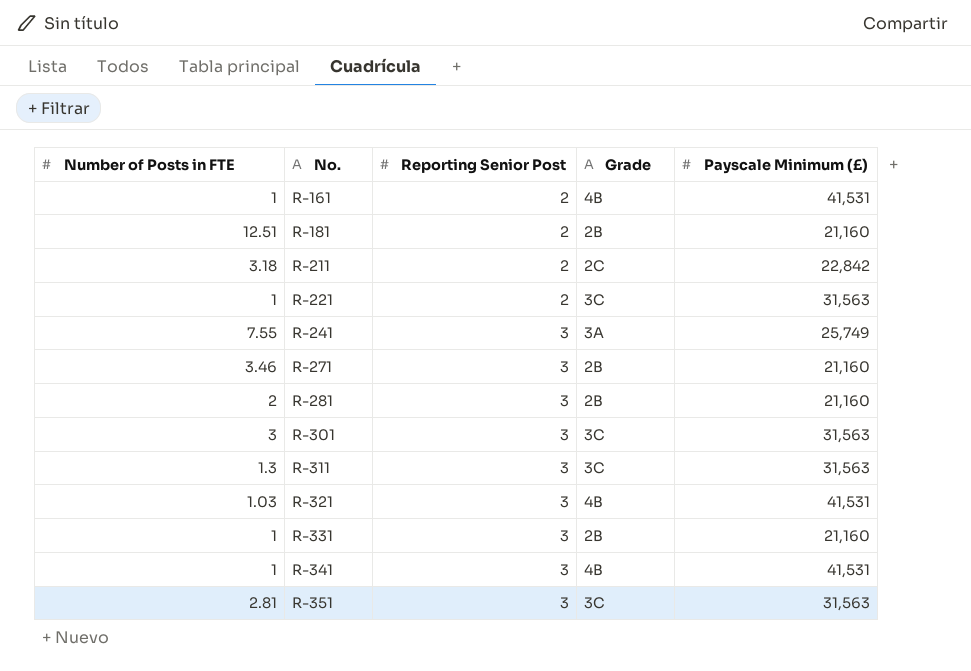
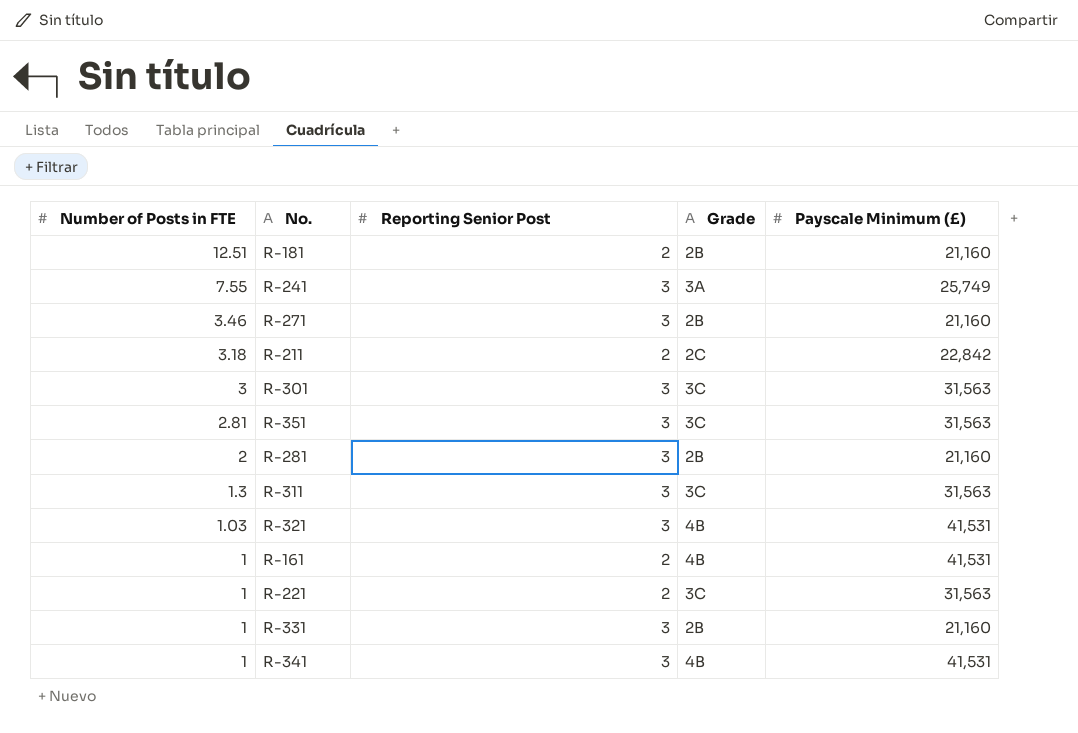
row order: No. ascending -> Number of Posts in FTE descending

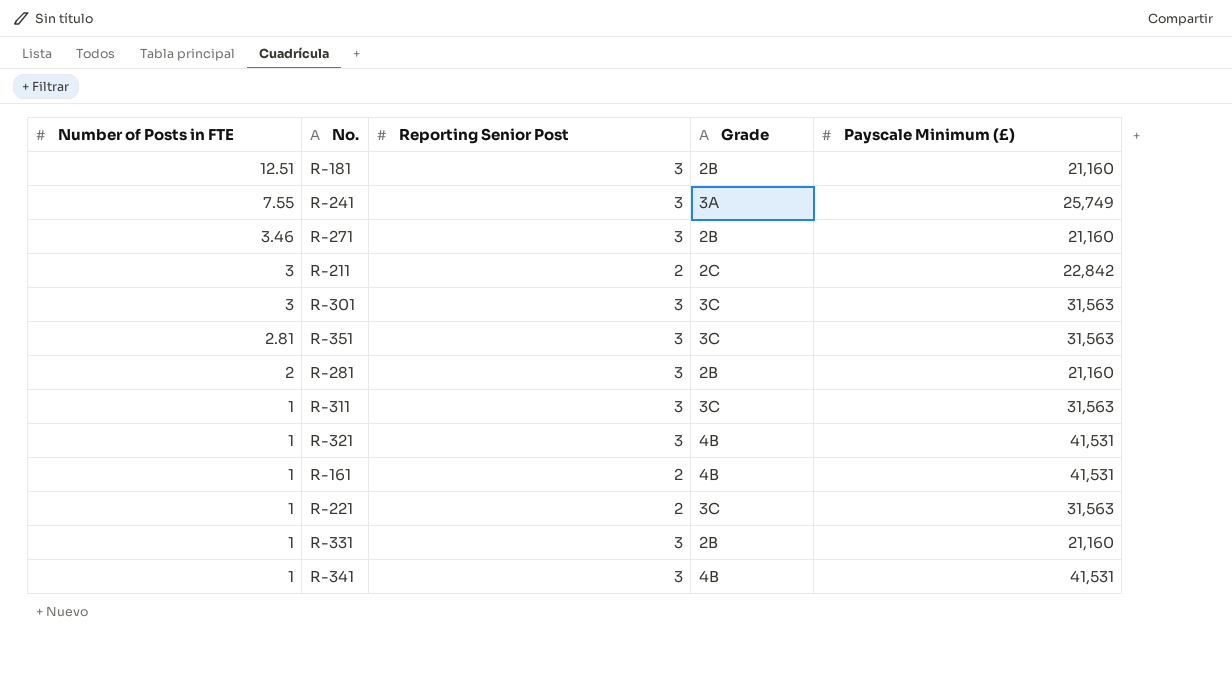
R-181 | Reporting Senior Post: 2 -> 3
R-211 | Number of Posts in FTE: 3.18 -> 3
R-311 | Number of Posts in FTE: 1.3 -> 1
R-321 | Number of Posts in FTE: 1.03 -> 1

